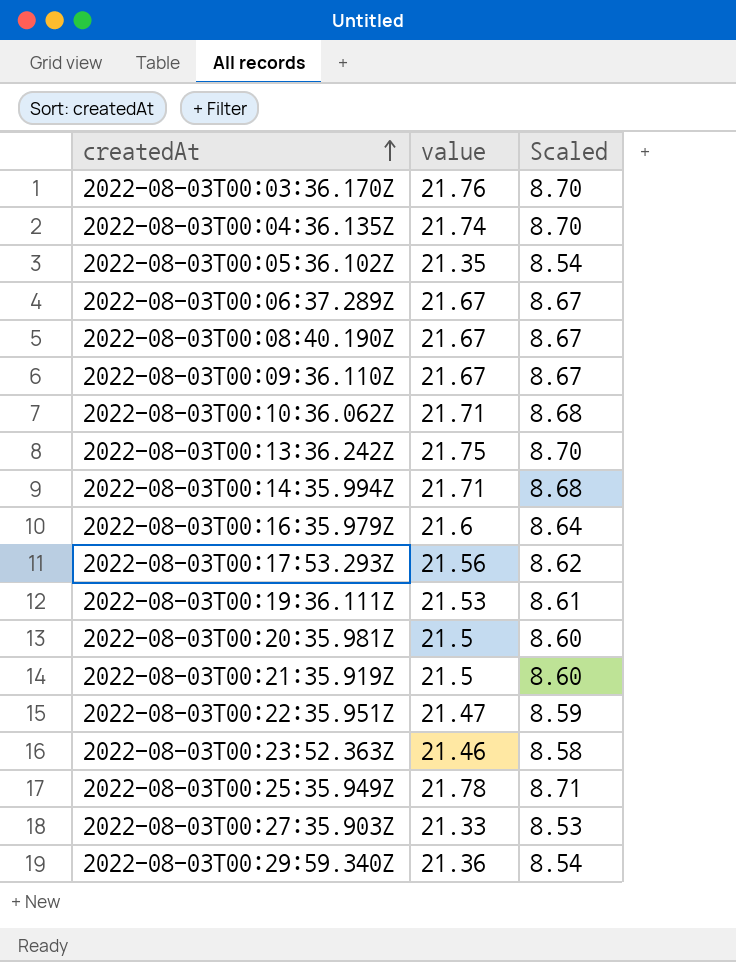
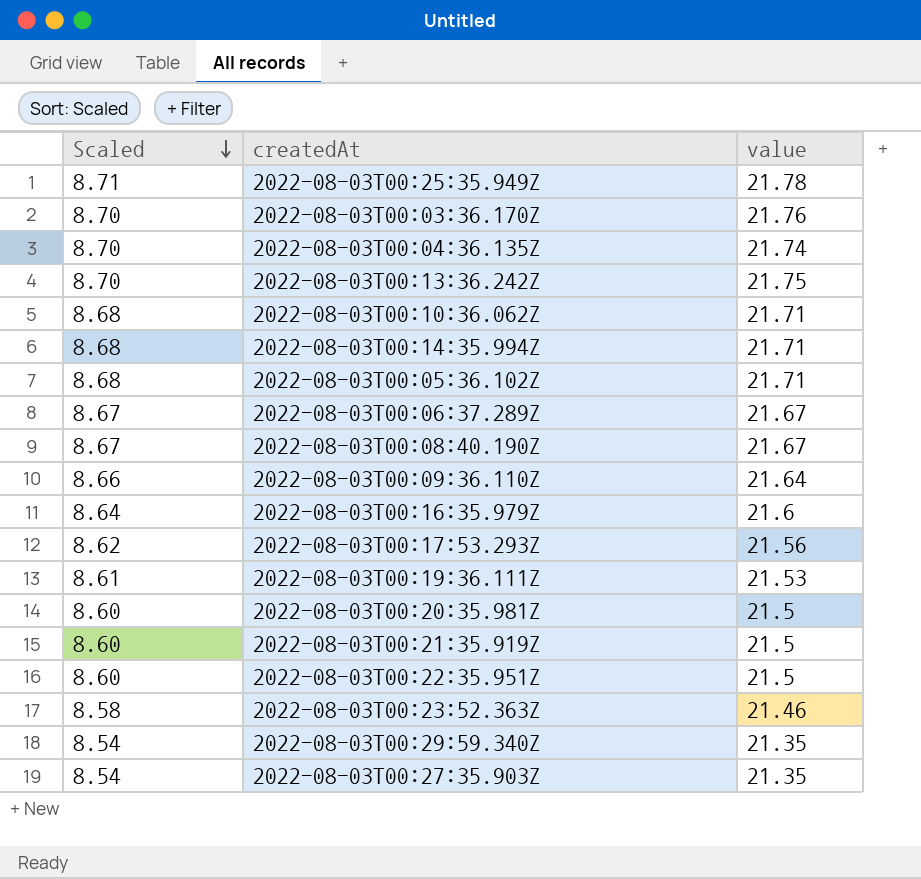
row order: createdAt ascending -> Scaled descending
column Scaled | position: 3 -> 1
2022-08-03T00:05:36.102Z | Scaled: 8.54 -> 8.68
2022-08-03T00:05:36.102Z | value: 21.35 -> 21.71
2022-08-03T00:09:36.110Z | Scaled: 8.67 -> 8.66
2022-08-03T00:09:36.110Z | value: 21.67 -> 21.64
2022-08-03T00:22:35.951Z | Scaled: 8.59 -> 8.60
2022-08-03T00:22:35.951Z | value: 21.47 -> 21.5
2022-08-03T00:29:59.340Z | value: 21.36 -> 21.35
2022-08-03T00:27:35.903Z | Scaled: 8.53 -> 8.54
2022-08-03T00:27:35.903Z | value: 21.33 -> 21.35

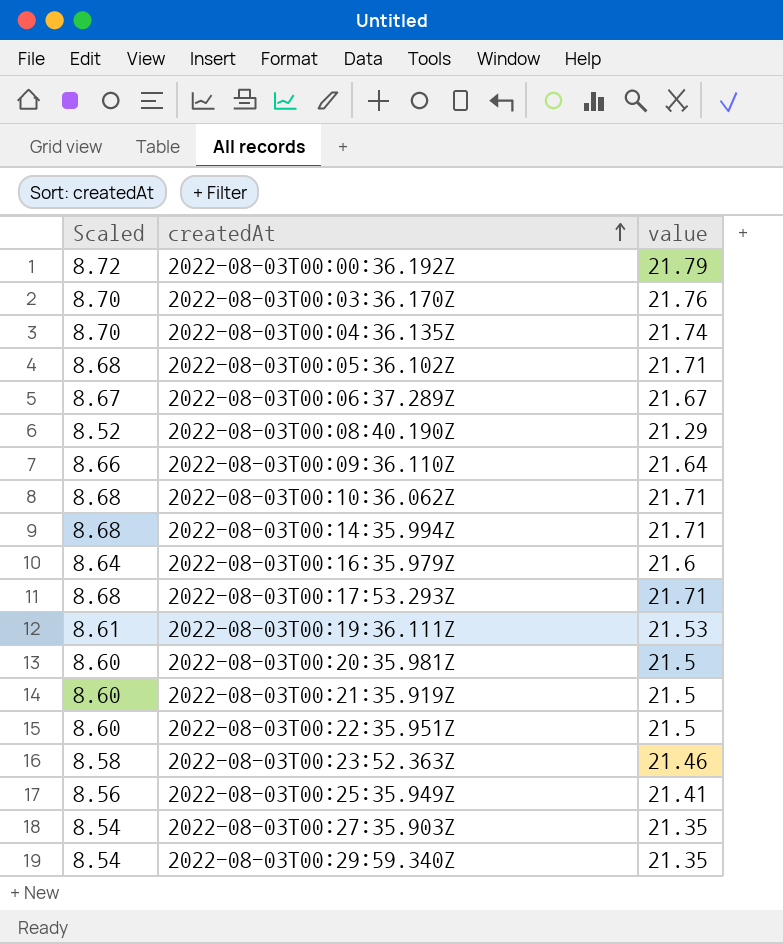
row order: Scaled descending -> createdAt ascending
row 2022-08-03T00:13:36.242Z: 8.70 | 21.75 -> none
row 2022-08-03T00:00:36.192Z: none -> 8.72 | 21.79
2022-08-03T00:08:40.190Z | Scaled: 8.67 -> 8.52
2022-08-03T00:08:40.190Z | value: 21.67 -> 21.29
2022-08-03T00:17:53.293Z | Scaled: 8.62 -> 8.68
2022-08-03T00:17:53.293Z | value: 21.56 -> 21.71
2022-08-03T00:25:35.949Z | Scaled: 8.71 -> 8.56
2022-08-03T00:25:35.949Z | value: 21.78 -> 21.41

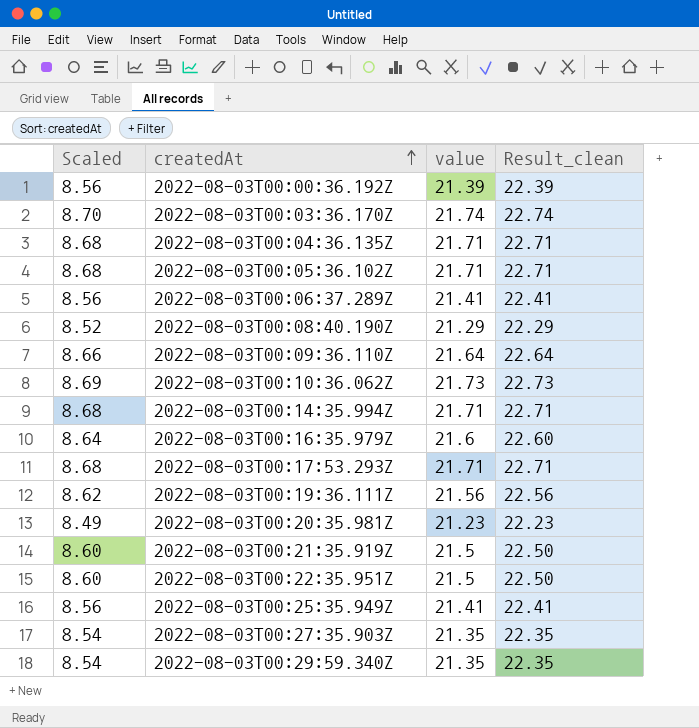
column Result_clean | formula: none -> [value] + 1
row 2022-08-03T00:23:52.363Z: 8.58 | 21.46 -> none
2022-08-03T00:00:36.192Z | Scaled: 8.72 -> 8.56
2022-08-03T00:00:36.192Z | value: 21.79 -> 21.39
2022-08-03T00:03:36.170Z | value: 21.76 -> 21.74
2022-08-03T00:04:36.135Z | Scaled: 8.70 -> 8.68
2022-08-03T00:04:36.135Z | value: 21.74 -> 21.71
2022-08-03T00:06:37.289Z | Scaled: 8.67 -> 8.56
2022-08-03T00:06:37.289Z | value: 21.67 -> 21.41
2022-08-03T00:10:36.062Z | Scaled: 8.68 -> 8.69
2022-08-03T00:10:36.062Z | value: 21.71 -> 21.73
2022-08-03T00:19:36.111Z | Scaled: 8.61 -> 8.62
2022-08-03T00:19:36.111Z | value: 21.53 -> 21.56
2022-08-03T00:20:35.981Z | Scaled: 8.60 -> 8.49
2022-08-03T00:20:35.981Z | value: 21.5 -> 21.23

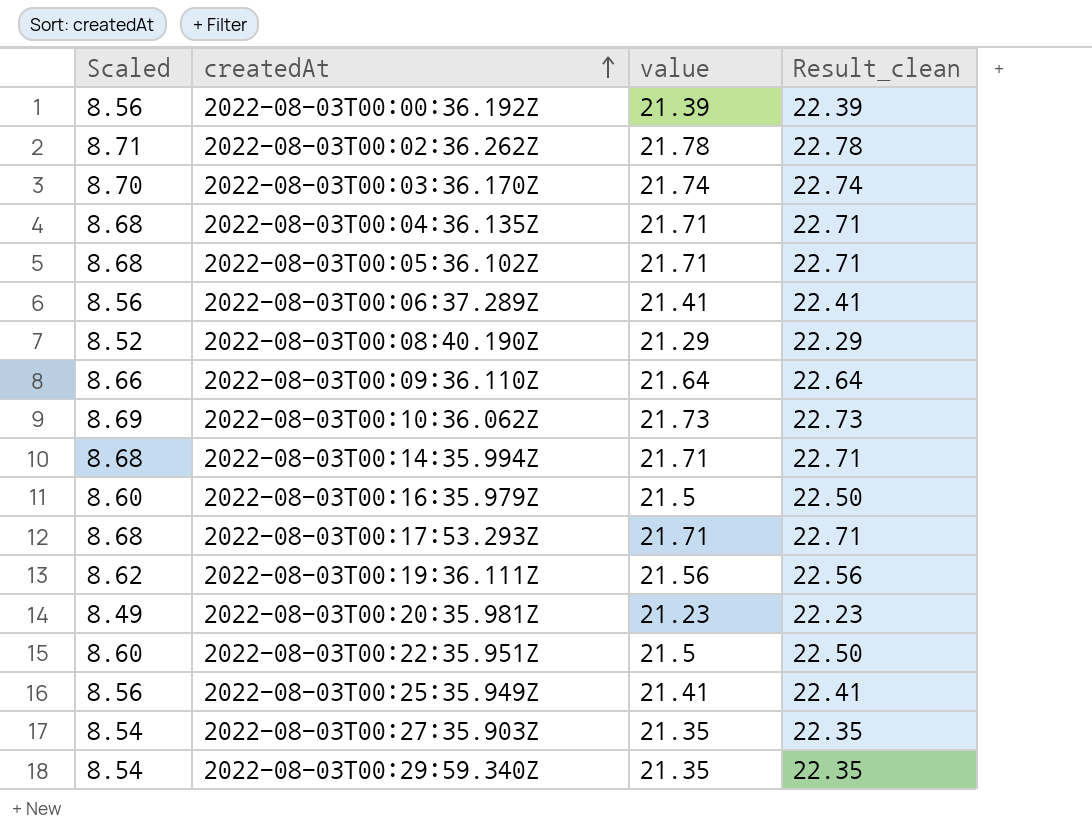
row 2022-08-03T00:21:35.919Z: 8.60 | 21.5 | 22.50 -> none
row 2022-08-03T00:02:36.262Z: none -> 8.71 | 21.78 | 22.78
2022-08-03T00:16:35.979Z | Scaled: 8.64 -> 8.60
2022-08-03T00:16:35.979Z | value: 21.6 -> 21.5
2022-08-03T00:16:35.979Z | Result_clean: 22.60 -> 22.50

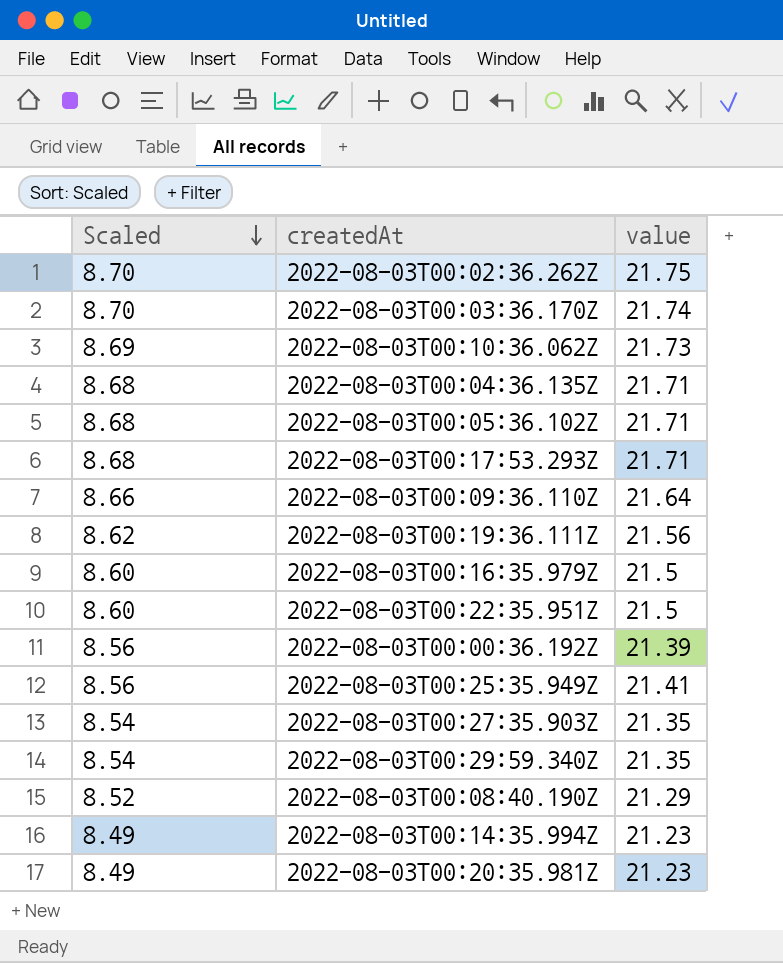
row order: createdAt ascending -> Scaled descending
column Result_clean | formula: [value] + 1 -> none
row 2022-08-03T00:06:37.289Z: 8.56 | 21.41 | 22.41 -> none
2022-08-03T00:02:36.262Z | Scaled: 8.71 -> 8.70
2022-08-03T00:02:36.262Z | value: 21.78 -> 21.75
2022-08-03T00:14:35.994Z | Scaled: 8.68 -> 8.49
2022-08-03T00:14:35.994Z | value: 21.71 -> 21.23

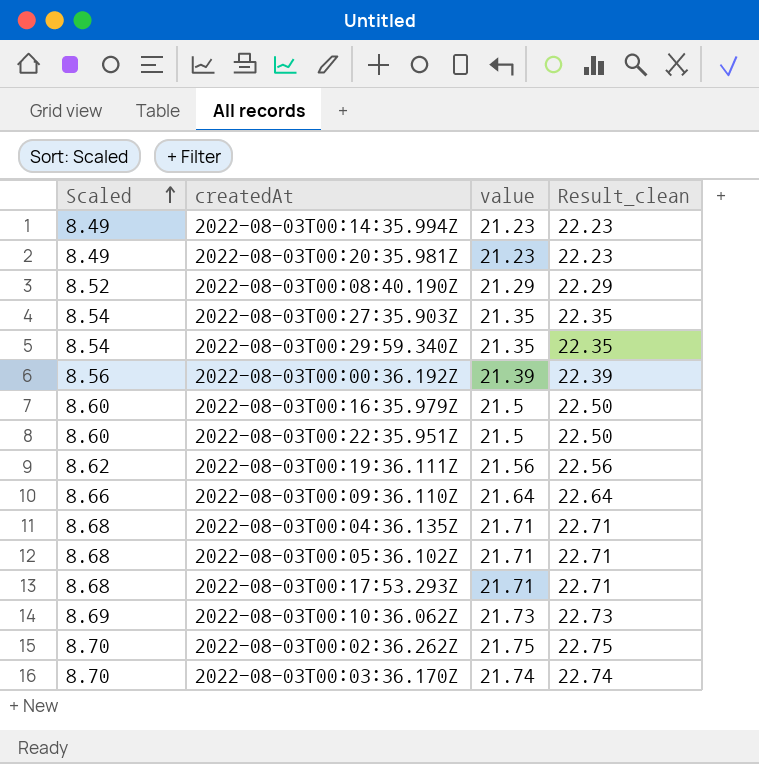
row order: Scaled descending -> Scaled ascending
column Result_clean | formula: none -> [value] + 1
row 2022-08-03T00:25:35.949Z: 8.56 | 21.41 -> none

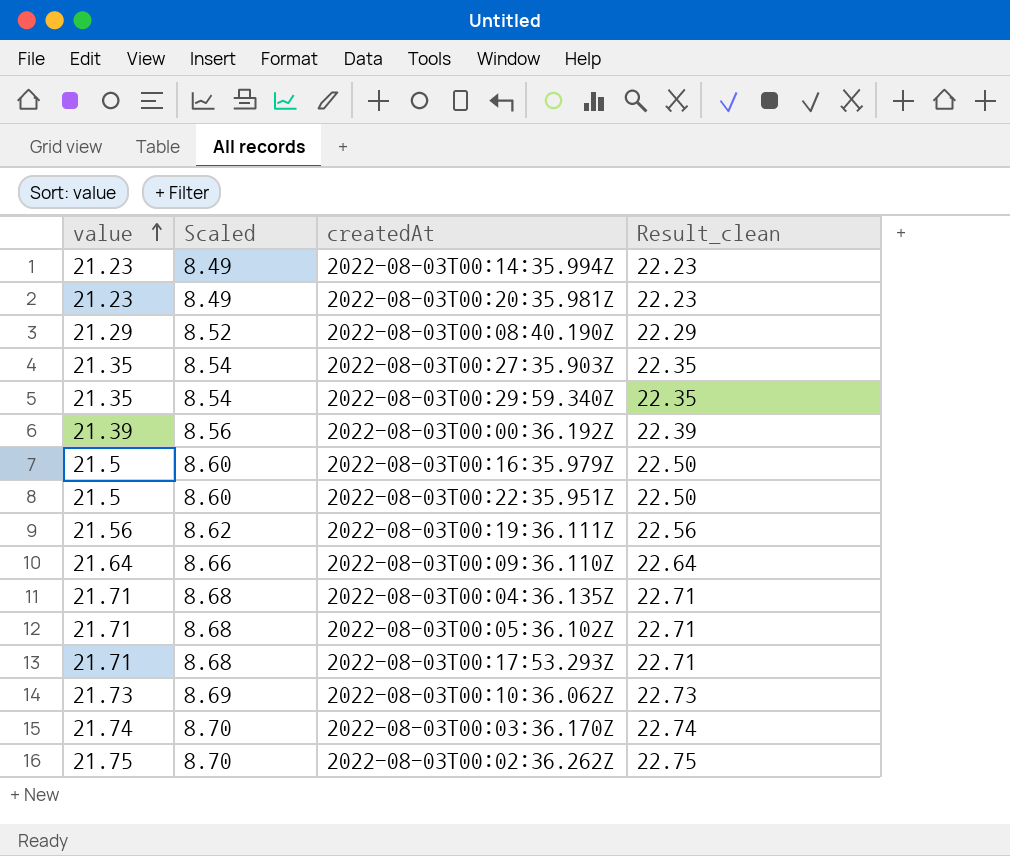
row order: Scaled ascending -> value ascending
column value | position: 3 -> 1

